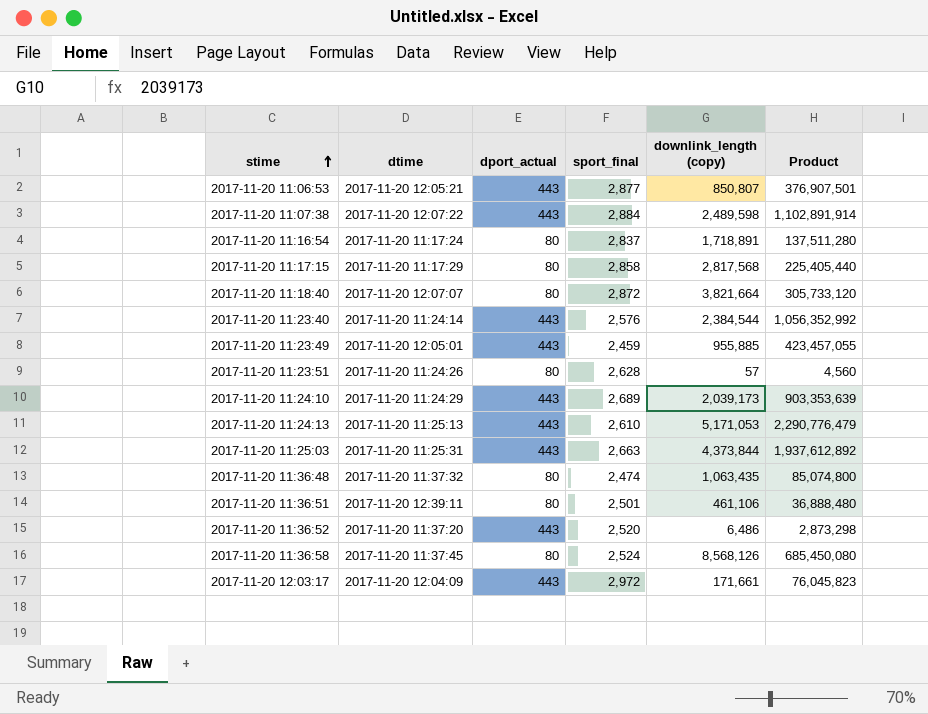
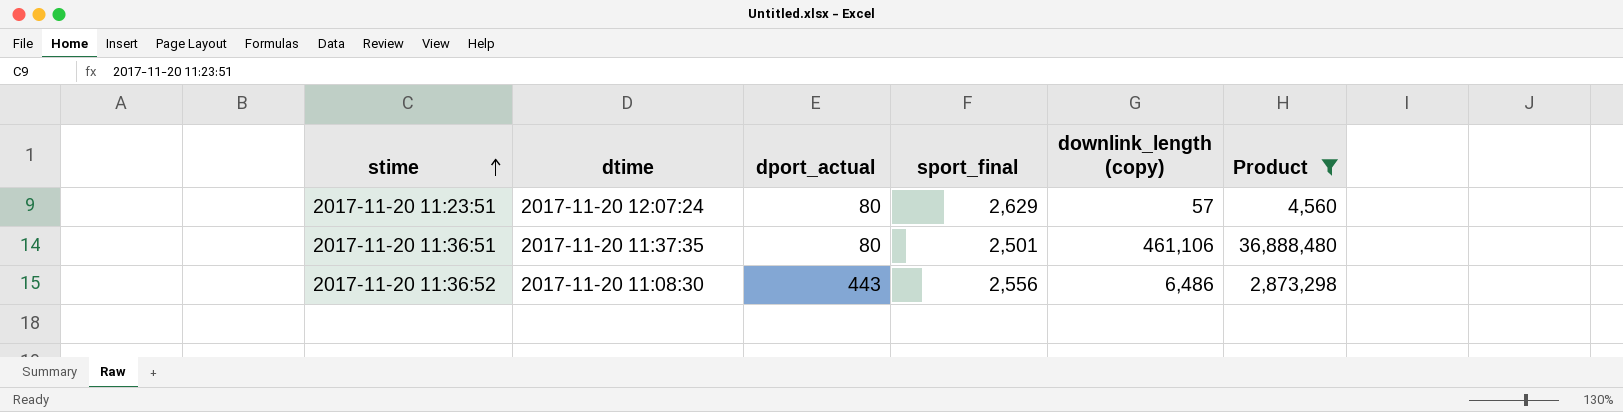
filter: none -> Product <= 36,888,480
2017-11-20 11:23:51 | dtime: 2017-11-20 11:24:26 -> 2017-11-20 12:07:24
2017-11-20 11:23:51 | sport_final: 2,628 -> 2,629
2017-11-20 11:36:51 | dtime: 2017-11-20 12:39:11 -> 2017-11-20 11:37:35
2017-11-20 11:36:52 | dtime: 2017-11-20 11:37:20 -> 2017-11-20 11:08:30
2017-11-20 11:36:52 | sport_final: 2,520 -> 2,556

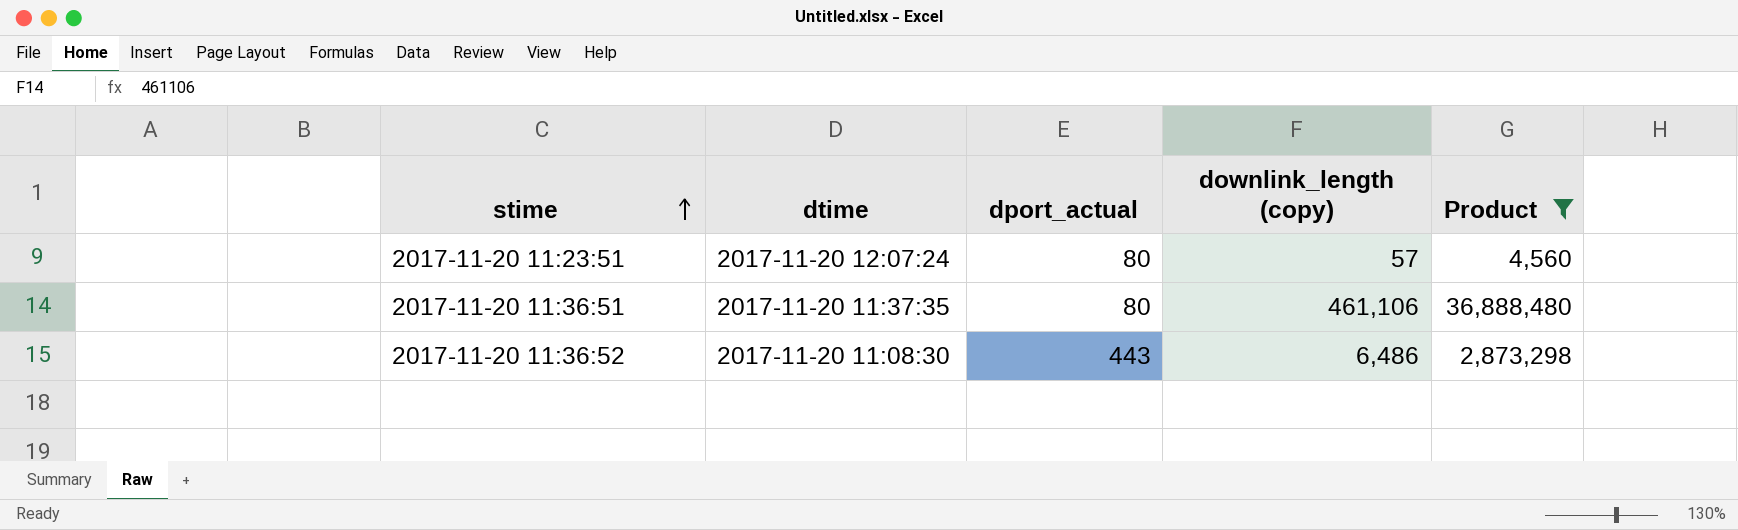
column sport_final | position: 4 -> none

